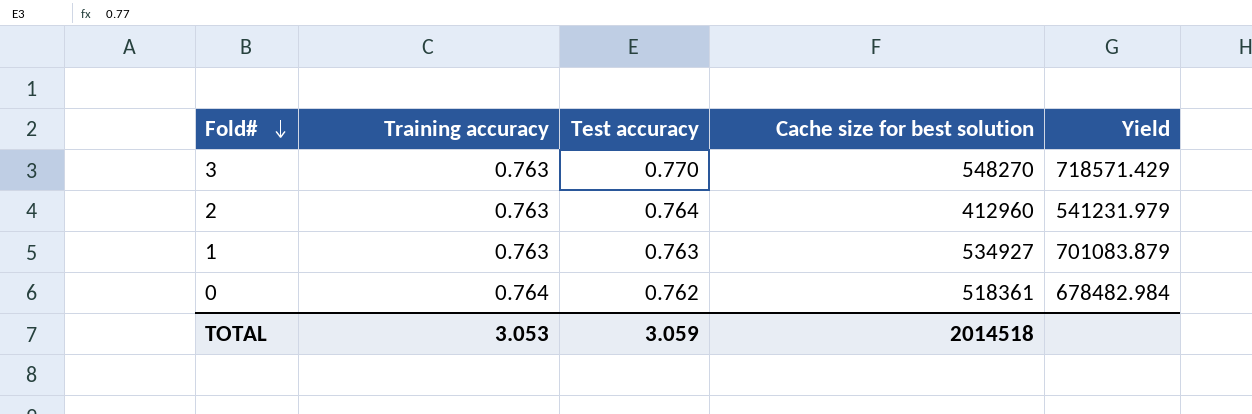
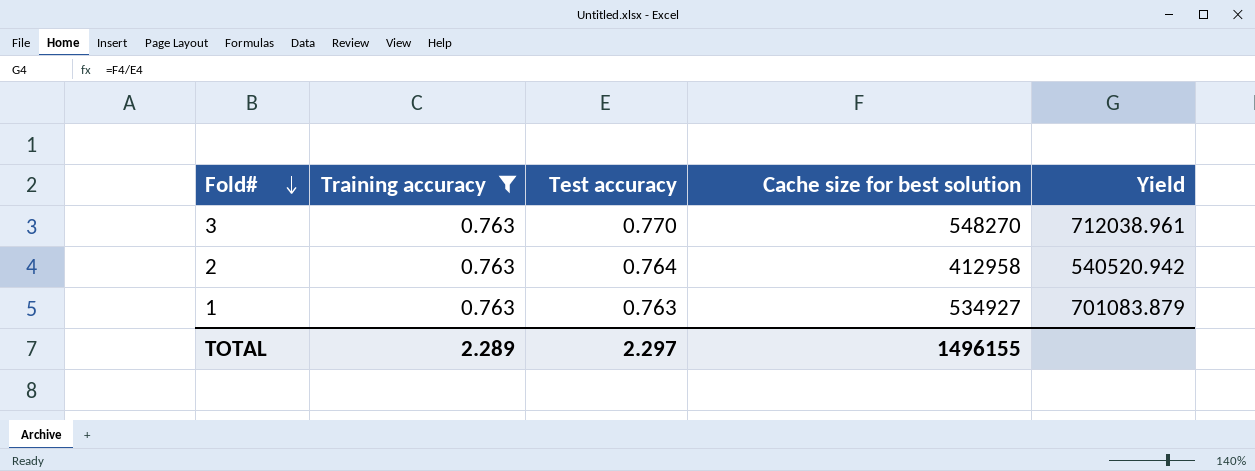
filter: none -> Training accuracy = 0.763
column Yield | formula: [Cache size for best solution] / [Training accuracy] -> [Cache size for best solution] / [Test accuracy]
2 | Cache size for best solution: 412960 -> 412958
TOTAL | Training accuracy: 3.053 -> 2.289
TOTAL | Test accuracy: 3.059 -> 2.297
TOTAL | Cache size for best solution: 2014518 -> 1496155

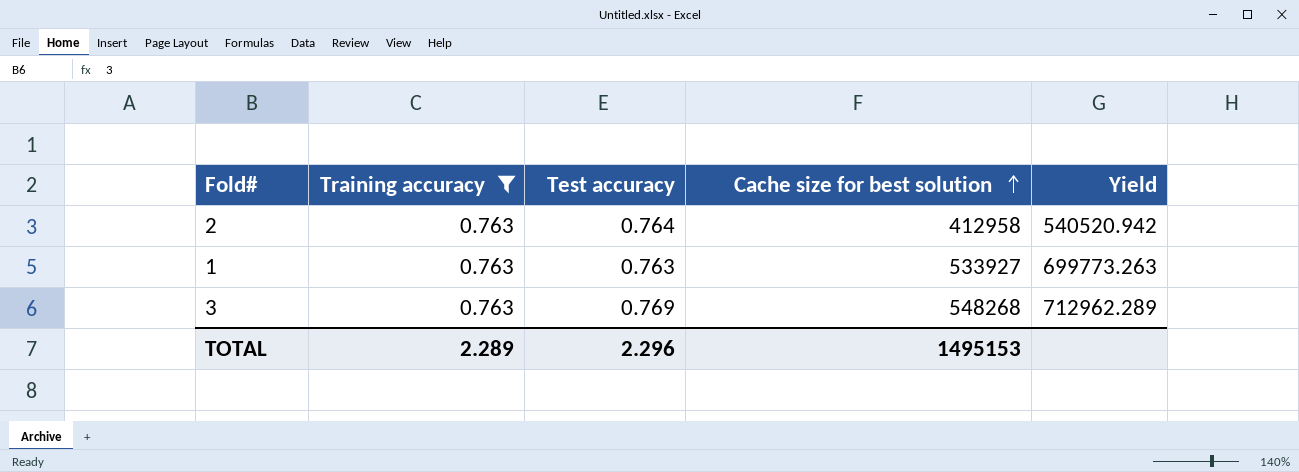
row order: Fold# descending -> Cache size for best solution ascending
1 | Cache size for best solution: 534927 -> 533927
1 | Yield: 701083.879 -> 699773.263
3 | Test accuracy: 0.770 -> 0.769
3 | Cache size for best solution: 548270 -> 548268
3 | Yield: 712038.961 -> 712962.289
TOTAL | Test accuracy: 2.297 -> 2.296
TOTAL | Cache size for best solution: 1496155 -> 1495153

